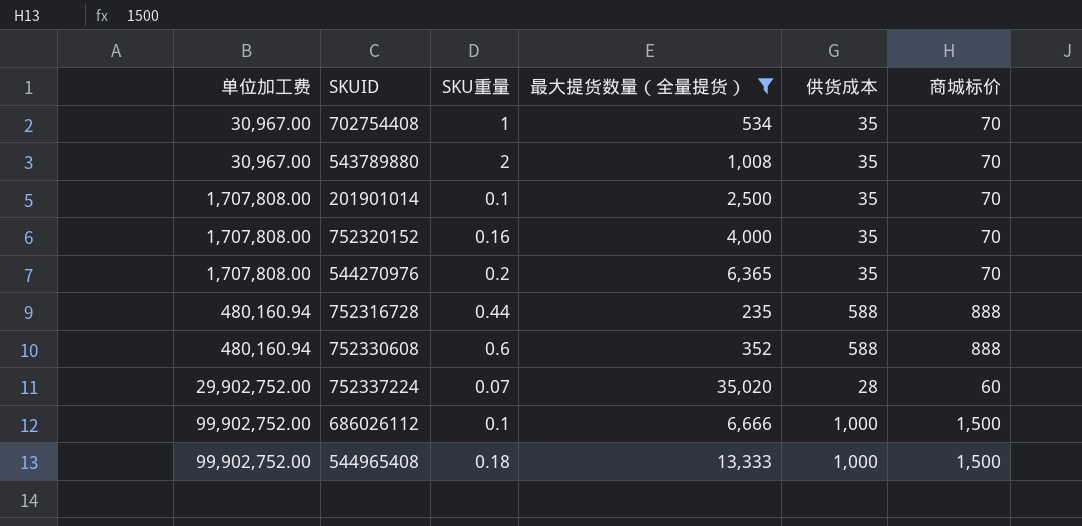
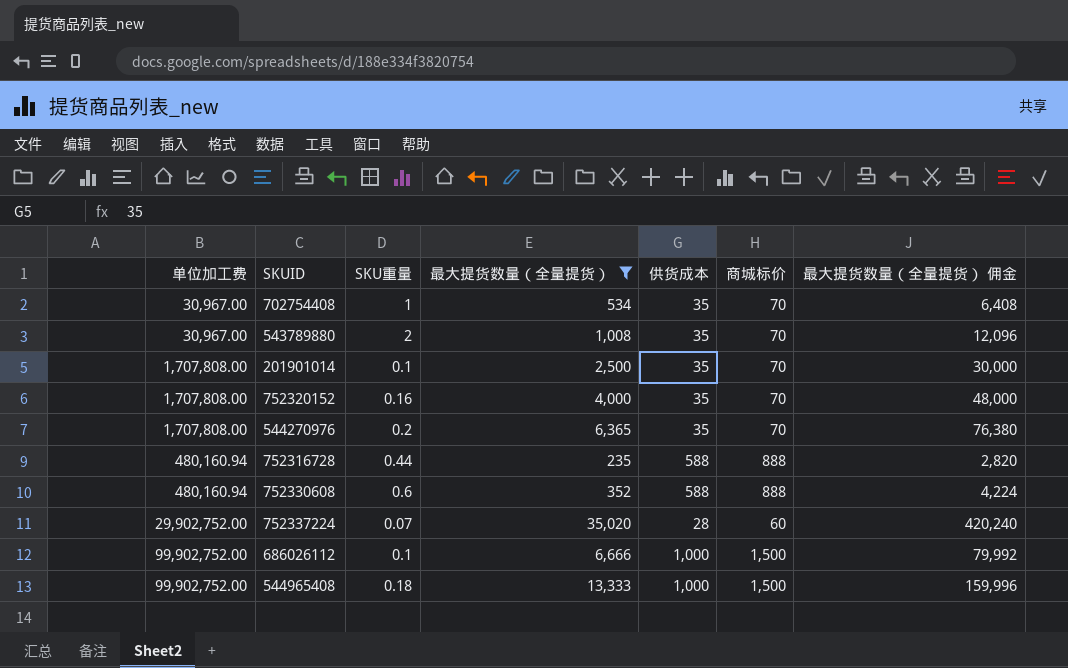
column 最大提货数量（全量提货） 佣金 | formula: none -> [最大提货数量（全量提货）] * 12

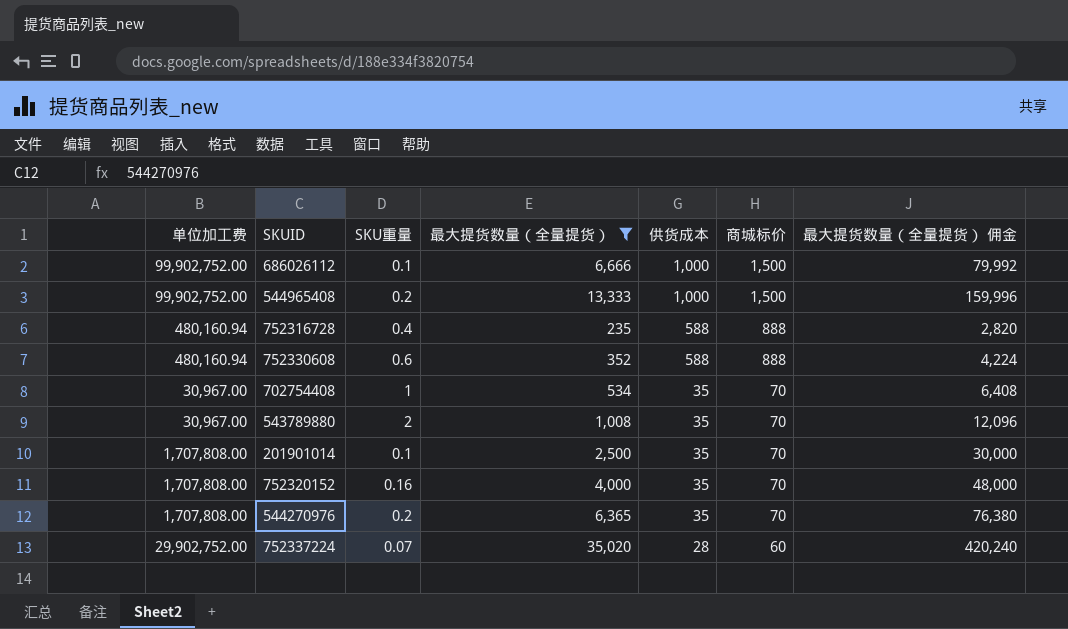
row order: none -> 供货成本 descending
544965408 | SKU重量: 0.18 -> 0.2
752316728 | SKU重量: 0.44 -> 0.4

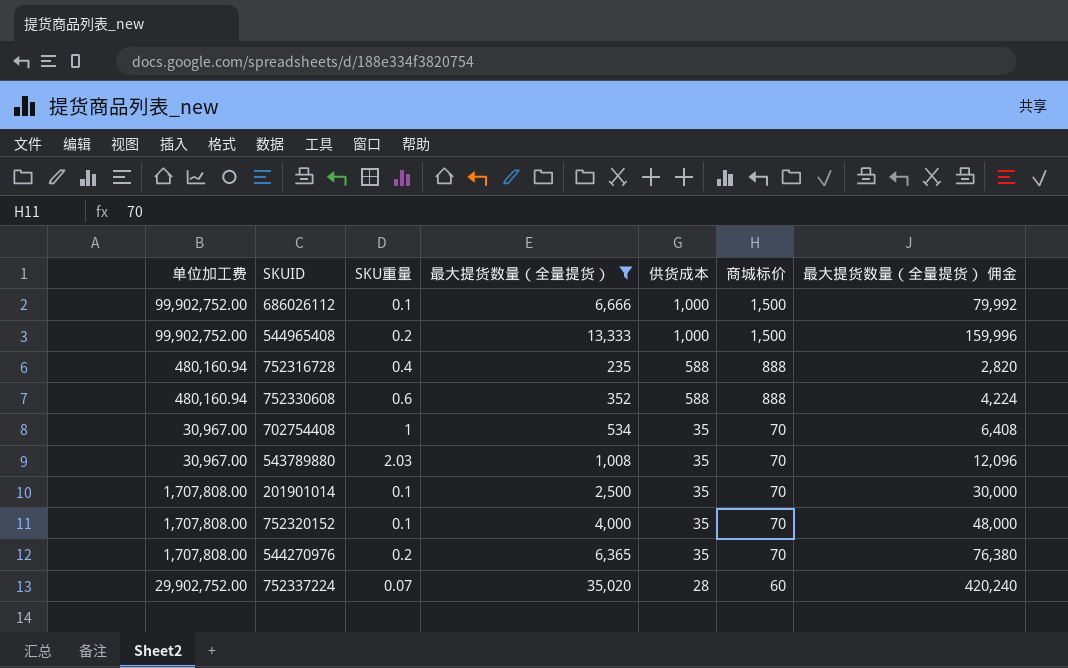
543789880 | SKU重量: 2 -> 2.03
752320152 | SKU重量: 0.16 -> 0.1

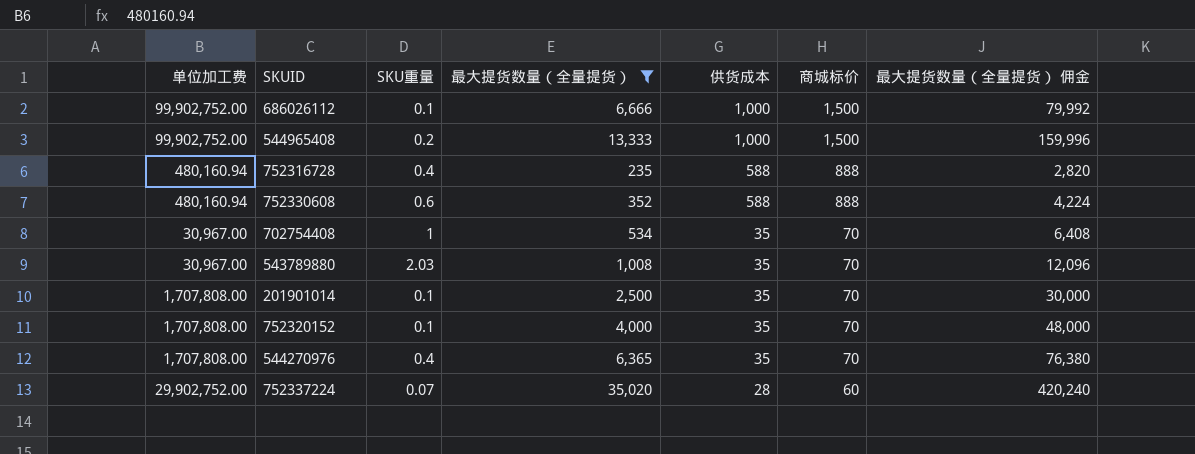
544270976 | SKU重量: 0.2 -> 0.4

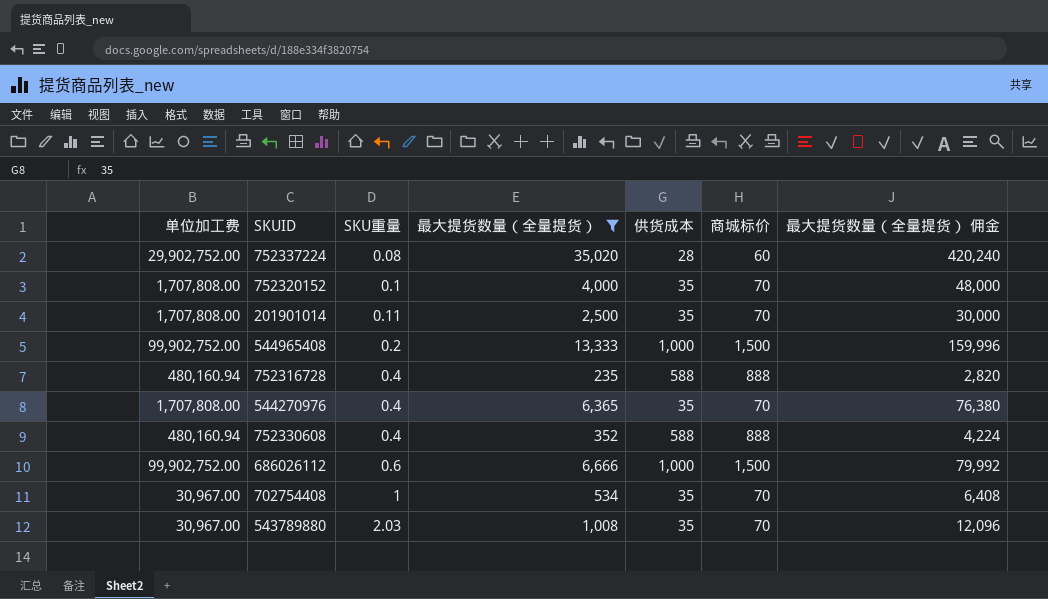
row order: 供货成本 descending -> SKU重量 ascending
752337224 | SKU重量: 0.07 -> 0.08
201901014 | SKU重量: 0.1 -> 0.11
752330608 | SKU重量: 0.6 -> 0.4
686026112 | SKU重量: 0.1 -> 0.6

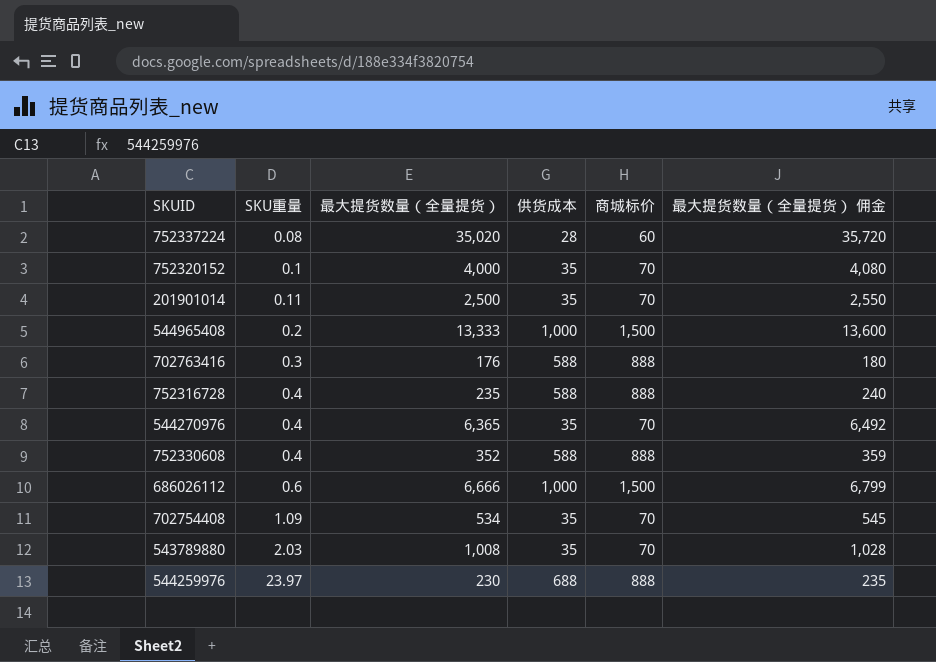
filter: 最大提货数量（全量提货） >= 235 -> none
column 单位加工费 | position: 1 -> none
column 最大提货数量（全量提货） 佣金 | formula: [最大提货数量（全量提货）] * 12 -> [最大提货数量（全量提货）] * 1.02
702754408 | SKU重量: 1 -> 1.09

